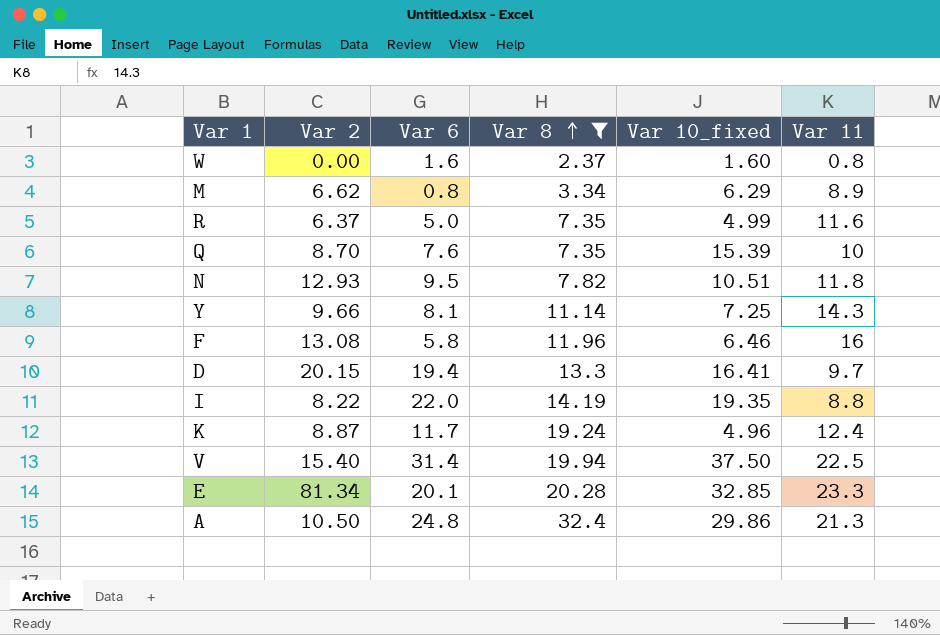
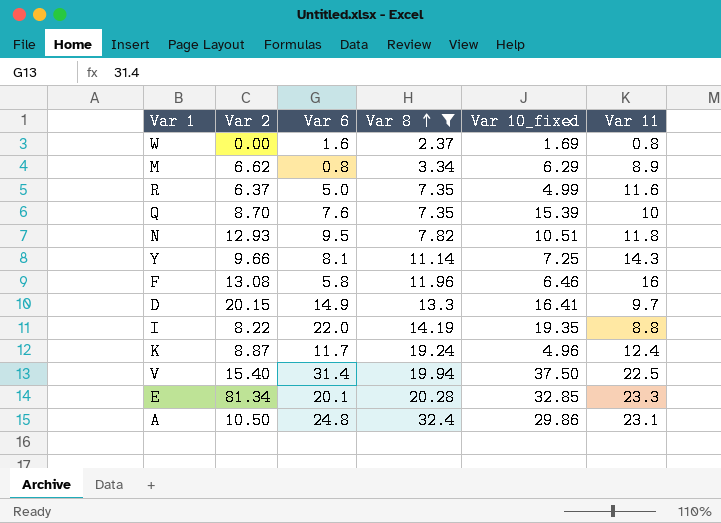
W | Var 10_fixed: 1.60 -> 1.69
D | Var 6: 19.4 -> 14.9
A | Var 11: 21.3 -> 23.1

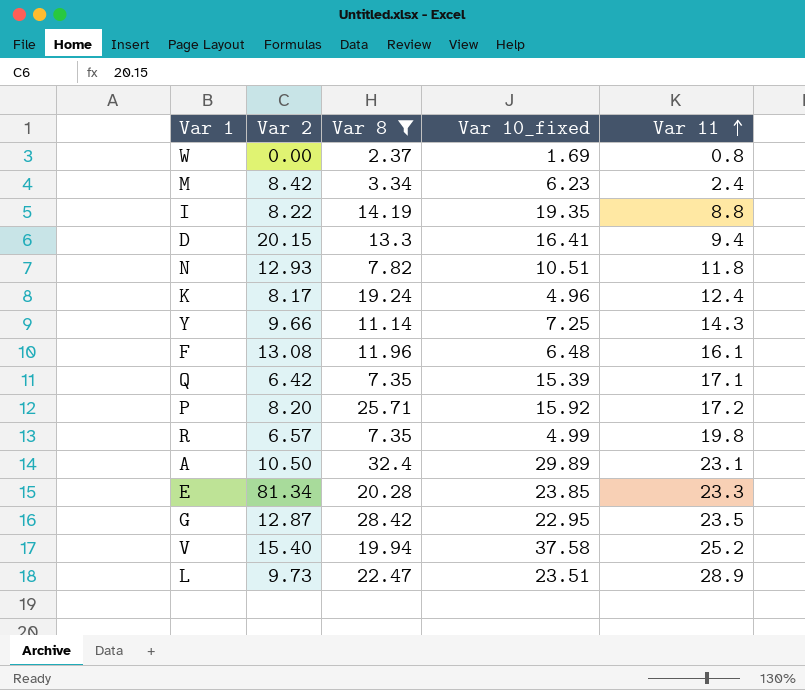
row order: Var 8 ascending -> Var 11 ascending
column Var 6 | position: 3 -> none
M | Var 2: 6.62 -> 8.42
M | Var 10_fixed: 6.29 -> 6.23
M | Var 11: 8.9 -> 2.4
D | Var 11: 9.7 -> 9.4
K | Var 2: 8.87 -> 8.17
F | Var 10_fixed: 6.46 -> 6.48
F | Var 11: 16 -> 16.1
Q | Var 2: 8.70 -> 6.42
Q | Var 11: 10 -> 17.1
row P: none -> 8.20 | 25.71 | 15.92 | 17.2
R | Var 2: 6.37 -> 6.57
R | Var 11: 11.6 -> 19.8
A | Var 10_fixed: 29.86 -> 29.89
E | Var 10_fixed: 32.85 -> 23.85
row G: none -> 12.87 | 28.42 | 22.95 | 23.5
V | Var 10_fixed: 37.50 -> 37.58
V | Var 11: 22.5 -> 25.2
row L: none -> 9.73 | 22.47 | 23.51 | 28.9

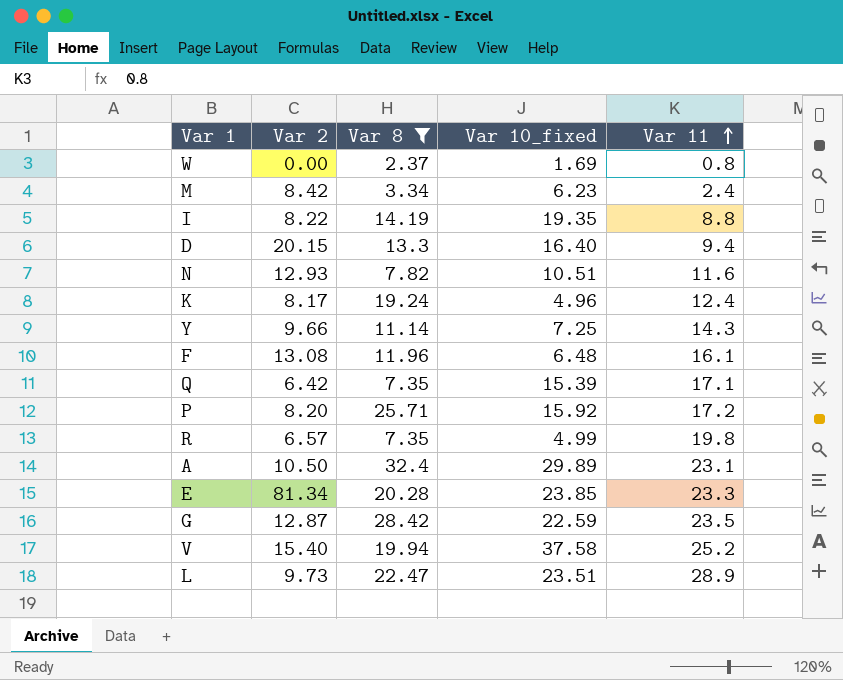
D | Var 10_fixed: 16.41 -> 16.40
N | Var 11: 11.8 -> 11.6
G | Var 10_fixed: 22.95 -> 22.59

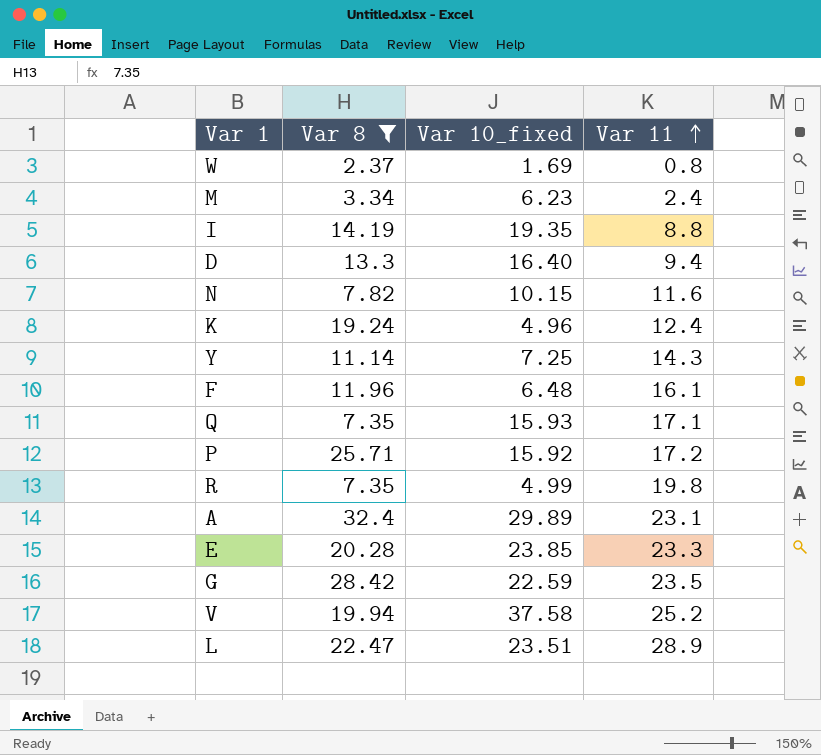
column Var 2 | position: 2 -> none
N | Var 10_fixed: 10.51 -> 10.15
Q | Var 10_fixed: 15.39 -> 15.93

